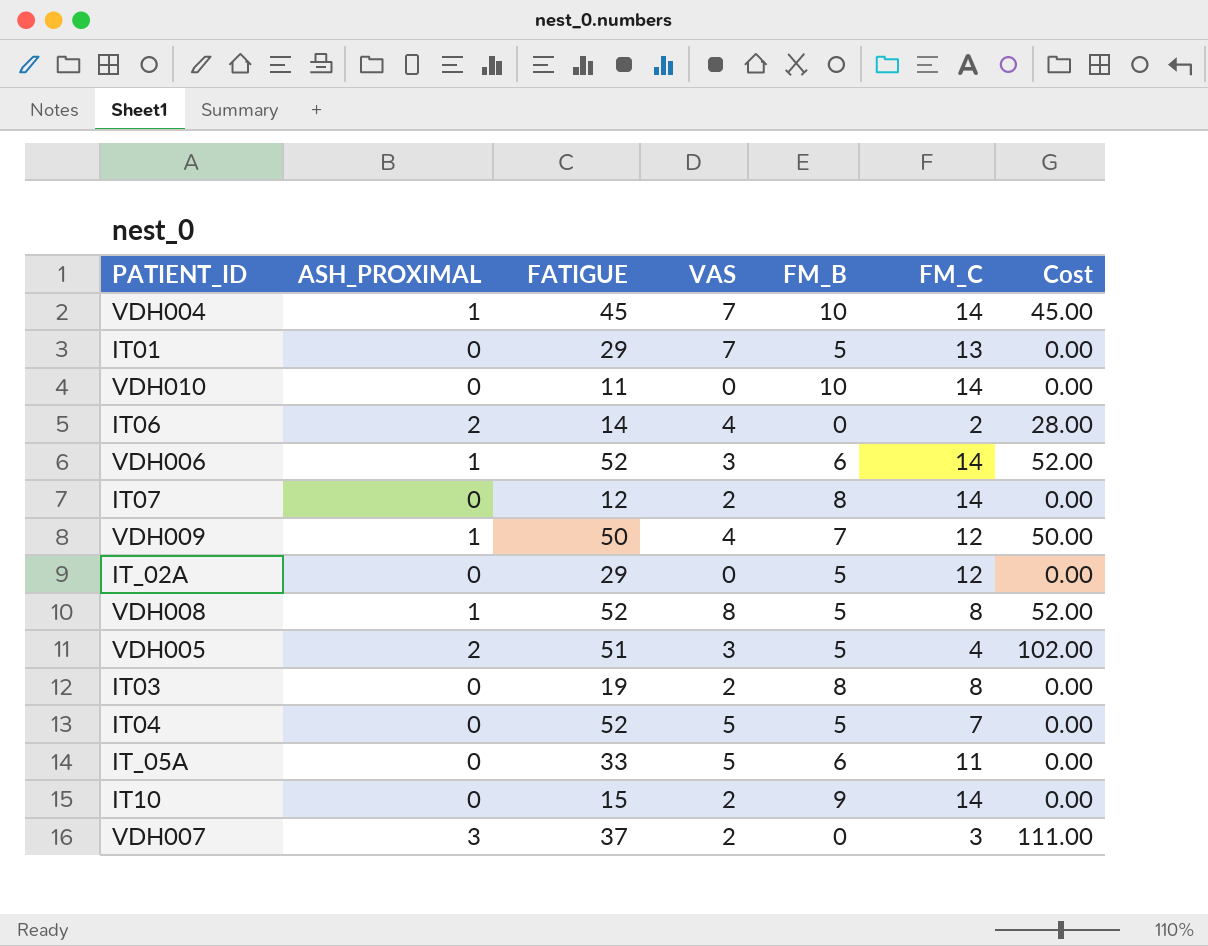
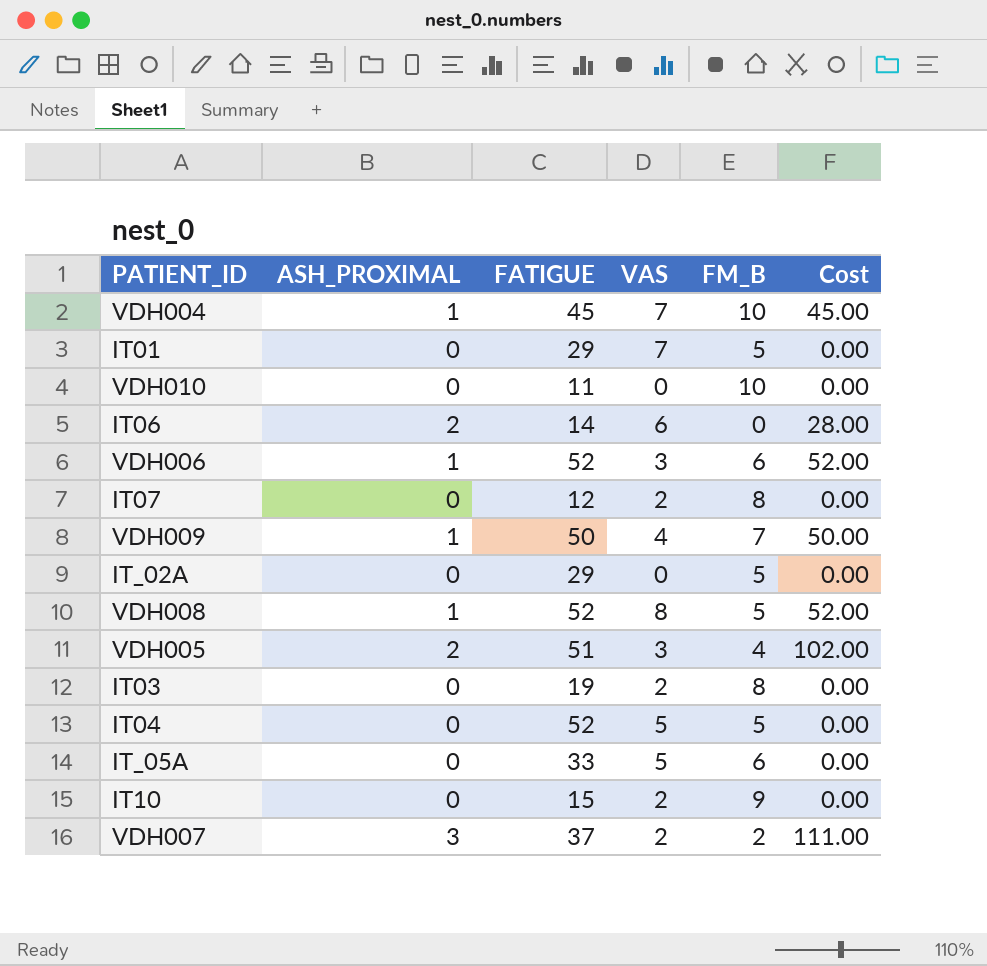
column FM_C | position: 6 -> none
IT06 | VAS: 4 -> 6
VDH005 | FM_B: 5 -> 4
VDH007 | FM_B: 0 -> 2

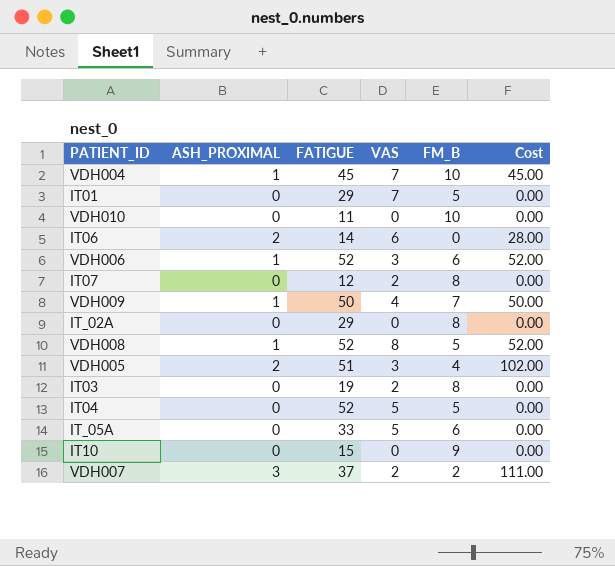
IT_02A | FM_B: 5 -> 8
IT10 | VAS: 2 -> 0

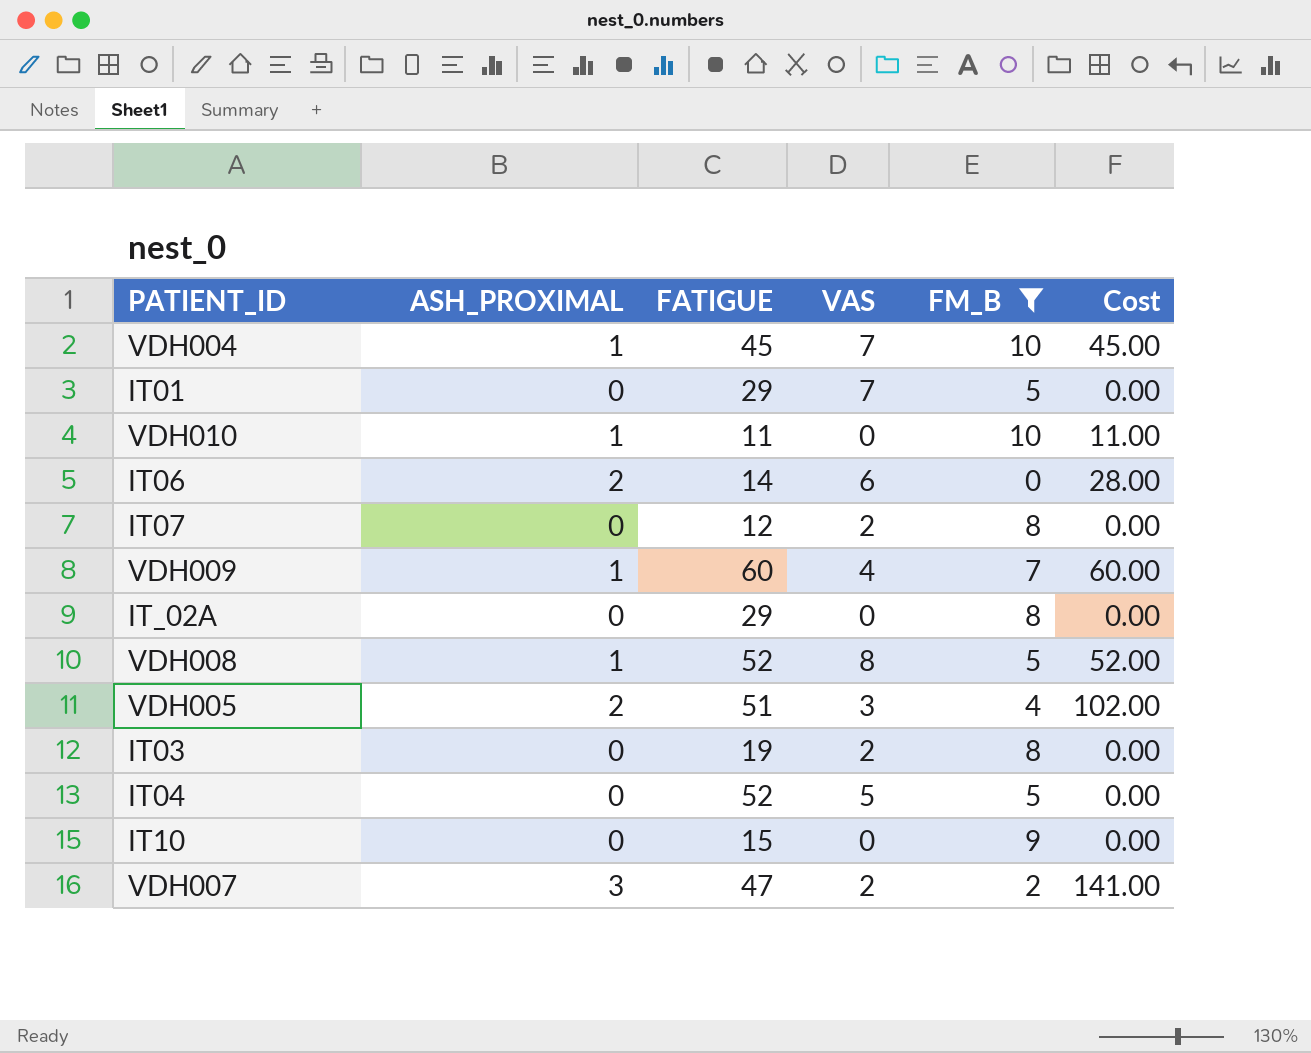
filter: none -> FM_B != 6
VDH010 | ASH_PROXIMAL: 0 -> 1
VDH010 | Cost: 0.00 -> 11.00
VDH009 | FATIGUE: 50 -> 60
VDH009 | Cost: 50.00 -> 60.00
VDH007 | FATIGUE: 37 -> 47
VDH007 | Cost: 111.00 -> 141.00

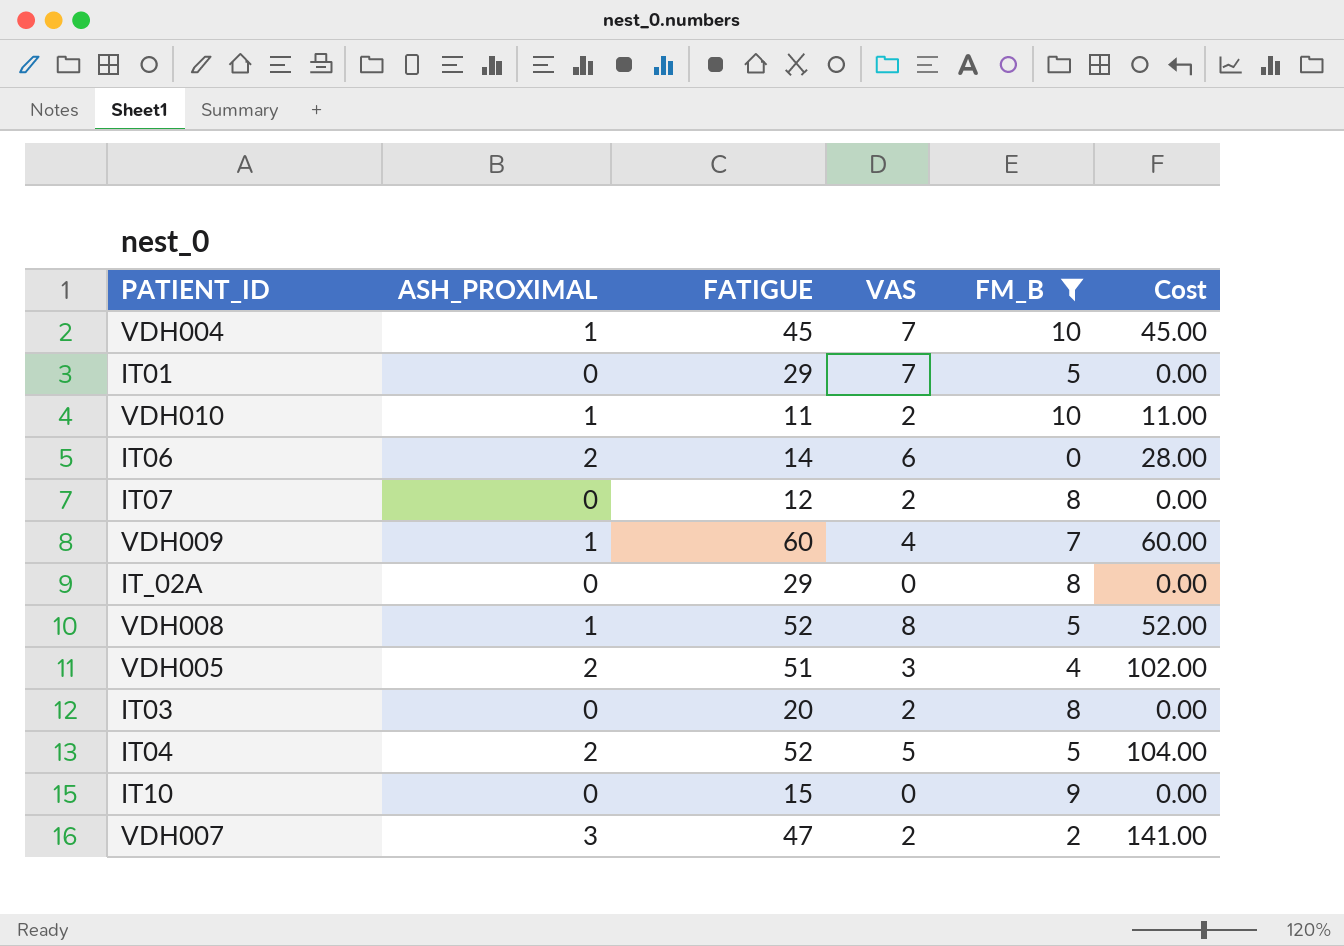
VDH010 | VAS: 0 -> 2
IT03 | FATIGUE: 19 -> 20
IT04 | ASH_PROXIMAL: 0 -> 2
IT04 | Cost: 0.00 -> 104.00

